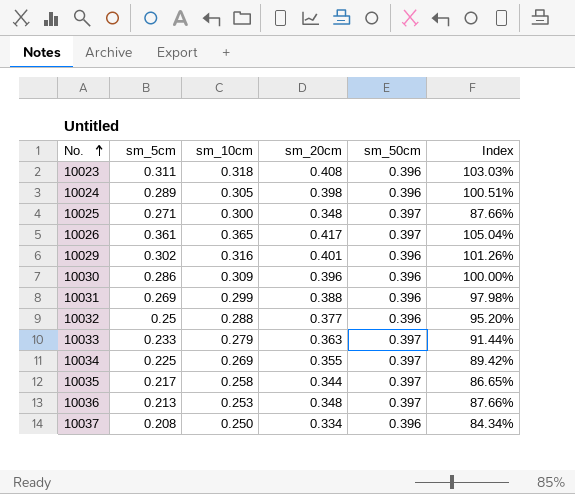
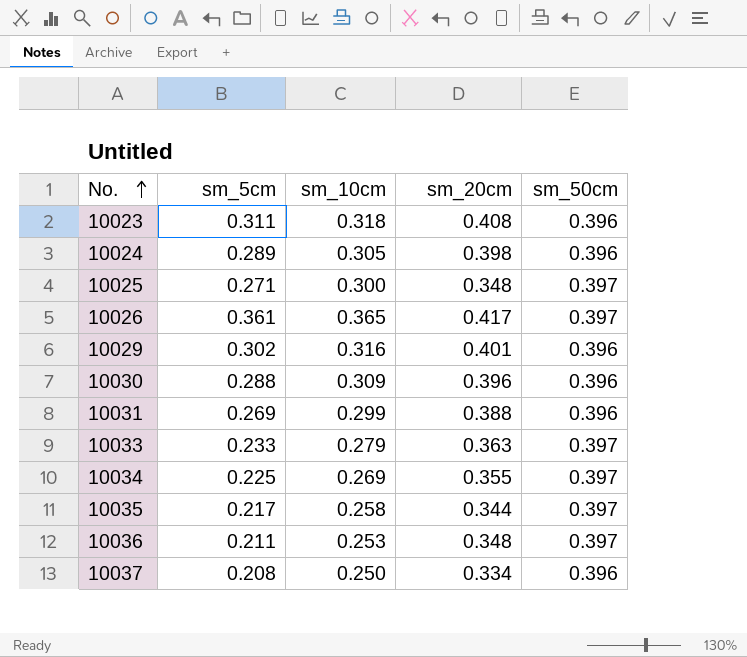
column Index | formula: [sm_20cm] / [sm_50cm] -> none
row 10032: 0.25 | 0.288 | 0.377 | 0.396 | 95.20% -> none
10030 | sm_5cm: 0.286 -> 0.288
10036 | sm_5cm: 0.213 -> 0.211

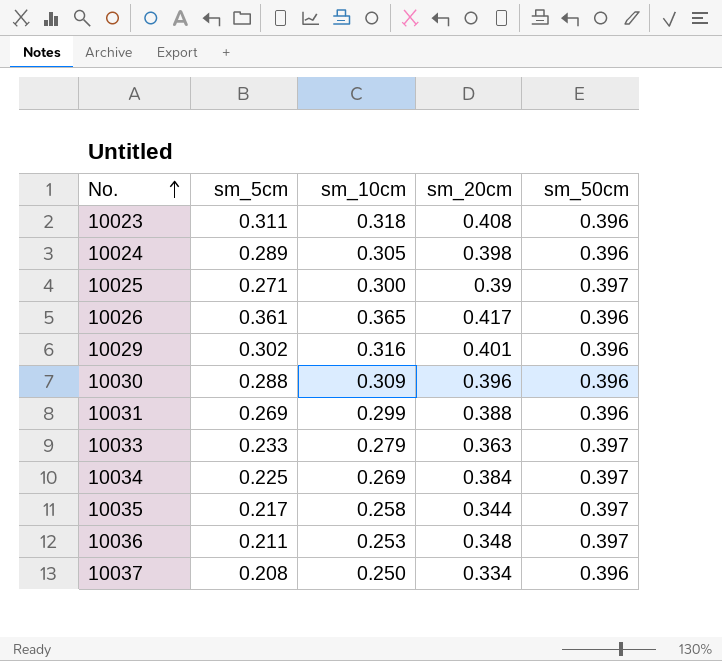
10025 | sm_20cm: 0.348 -> 0.39
10026 | sm_50cm: 0.397 -> 0.396
10034 | sm_20cm: 0.355 -> 0.384

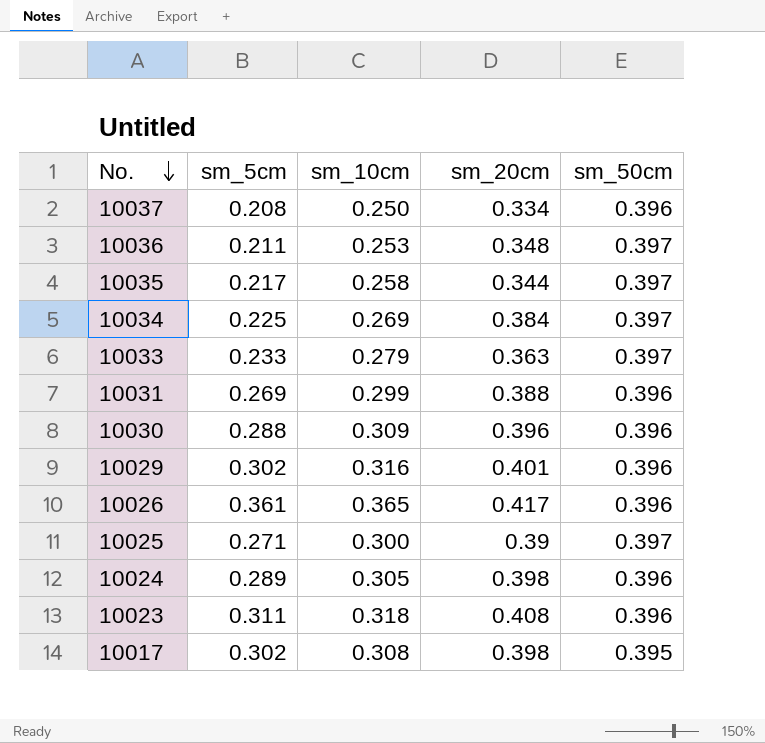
row order: No. ascending -> No. descending
row 10017: none -> 0.302 | 0.308 | 0.398 | 0.395

